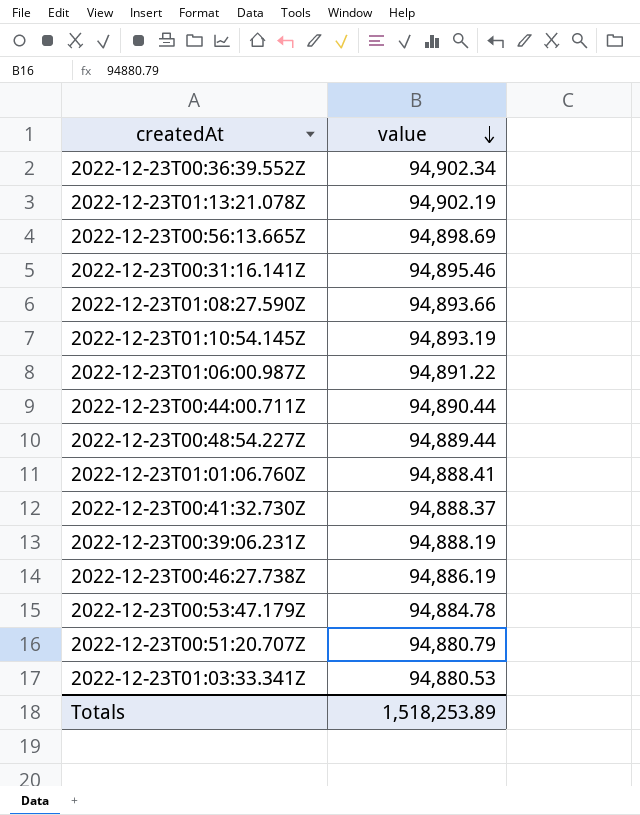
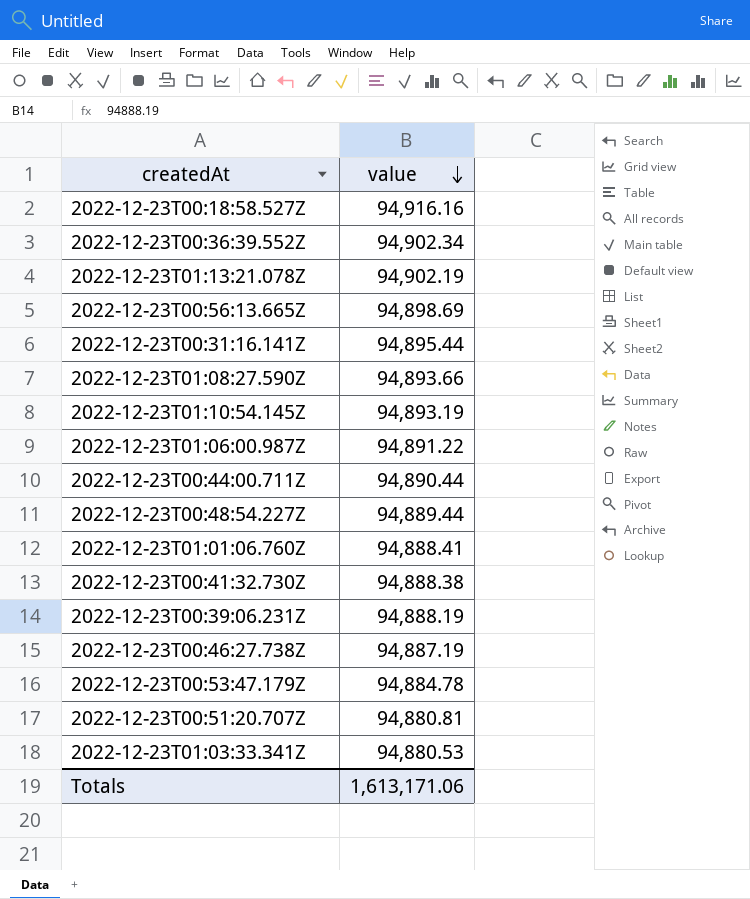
row 2022-12-23T00:18:58.527Z: none -> 94,916.16
2022-12-23T00:31:16.141Z | value: 94,895.46 -> 94,895.44
2022-12-23T00:41:32.730Z | value: 94,888.37 -> 94,888.38
2022-12-23T00:46:27.738Z | value: 94,886.19 -> 94,887.19
2022-12-23T00:51:20.707Z | value: 94,880.79 -> 94,880.81
Totals | value: 1,518,253.89 -> 1,613,171.06

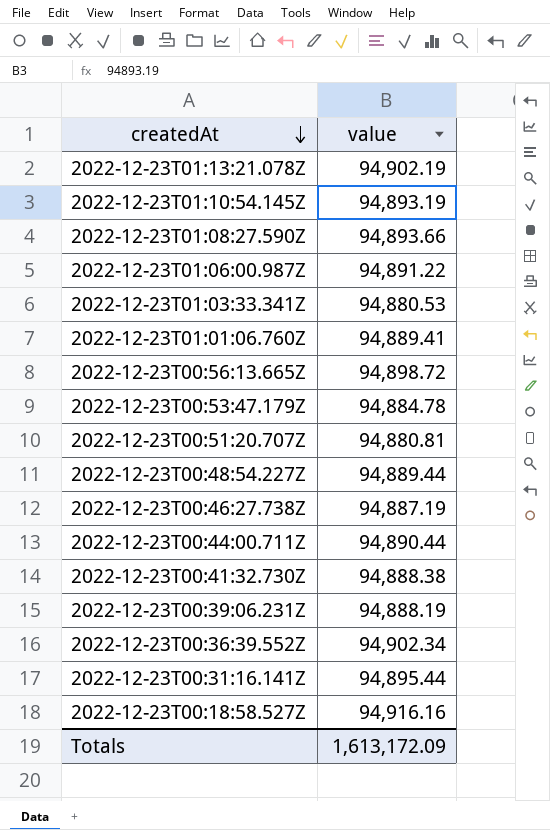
row order: value descending -> createdAt descending
2022-12-23T01:01:06.760Z | value: 94,888.41 -> 94,889.41
2022-12-23T00:56:13.665Z | value: 94,898.69 -> 94,898.72
Totals | value: 1,613,171.06 -> 1,613,172.09

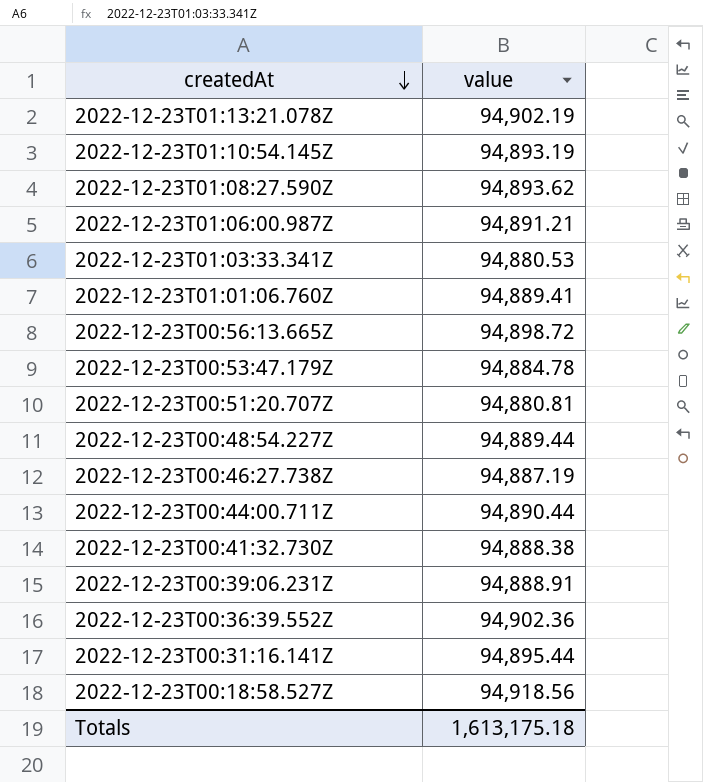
2022-12-23T01:08:27.590Z | value: 94,893.66 -> 94,893.62
2022-12-23T01:06:00.987Z | value: 94,891.22 -> 94,891.21
2022-12-23T00:39:06.231Z | value: 94,888.19 -> 94,888.91
2022-12-23T00:36:39.552Z | value: 94,902.34 -> 94,902.36
2022-12-23T00:18:58.527Z | value: 94,916.16 -> 94,918.56
Totals | value: 1,613,172.09 -> 1,613,175.18

